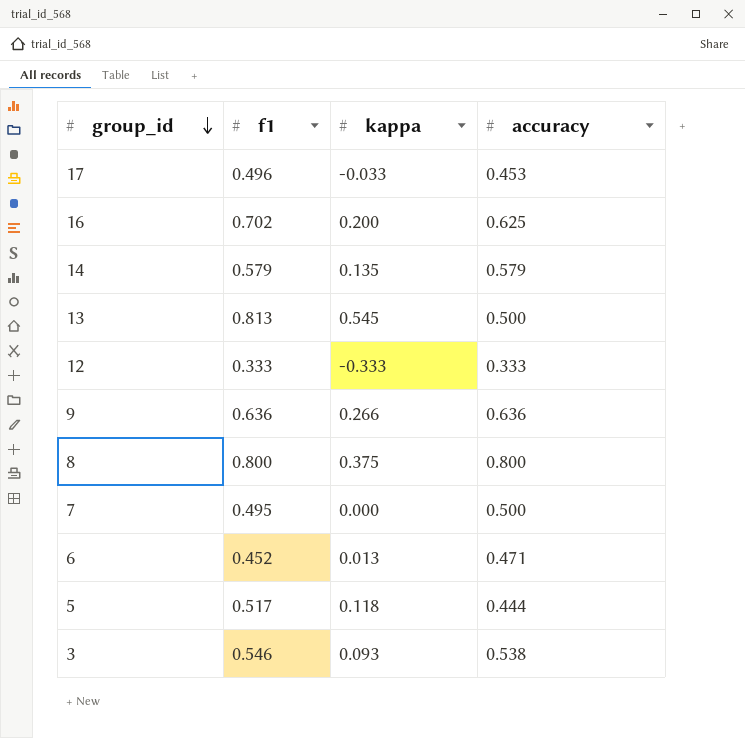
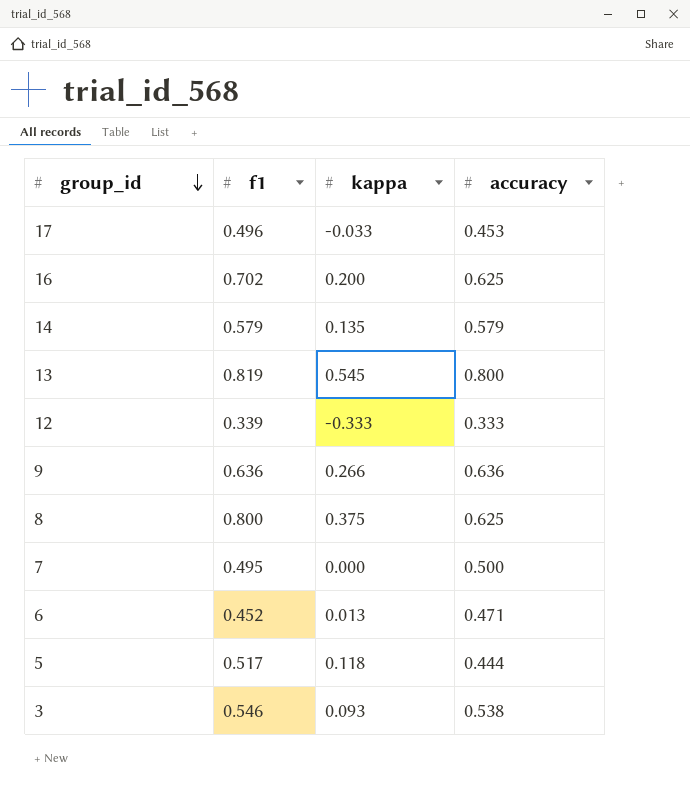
13 | f1: 0.813 -> 0.819
13 | accuracy: 0.500 -> 0.800
12 | f1: 0.333 -> 0.339
8 | accuracy: 0.800 -> 0.625

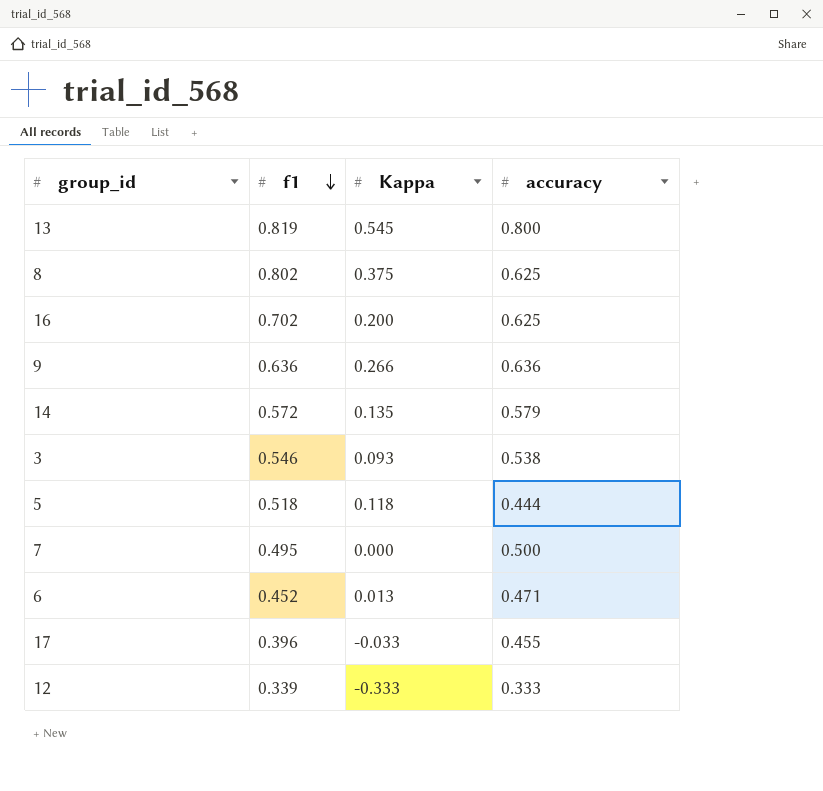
row order: group_id descending -> f1 descending
column name: kappa -> Kappa
8 | f1: 0.800 -> 0.802
14 | f1: 0.579 -> 0.572
5 | f1: 0.517 -> 0.518
17 | f1: 0.496 -> 0.396
17 | accuracy: 0.453 -> 0.455

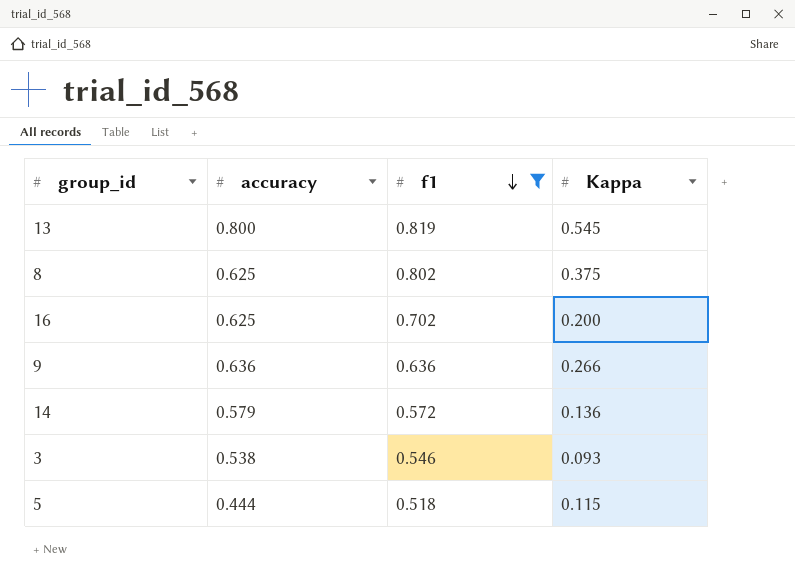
filter: none -> f1 >= 0.518
column accuracy | position: 4 -> 2
14 | Kappa: 0.135 -> 0.136
5 | Kappa: 0.118 -> 0.115

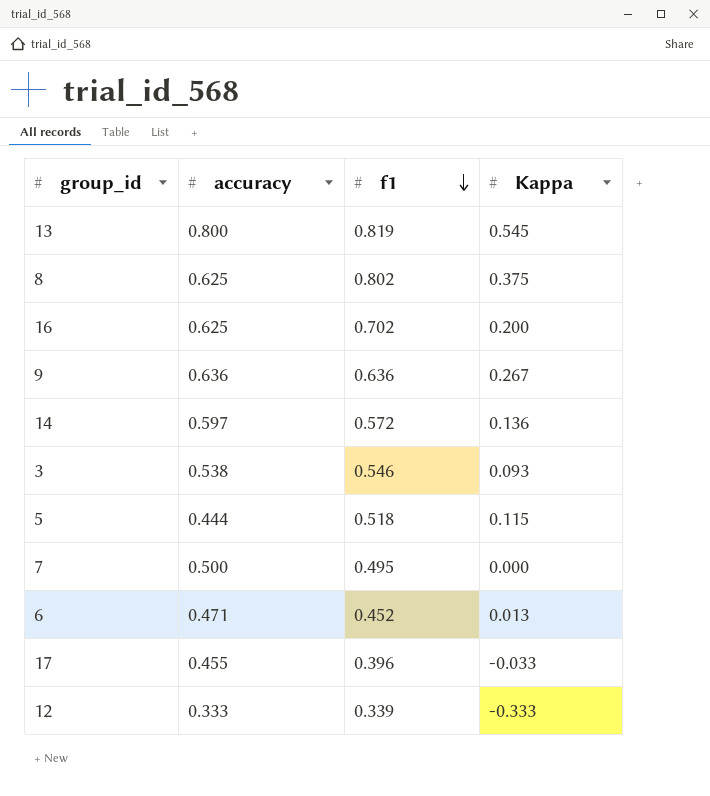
filter: f1 >= 0.518 -> none
9 | Kappa: 0.266 -> 0.267
14 | accuracy: 0.579 -> 0.597

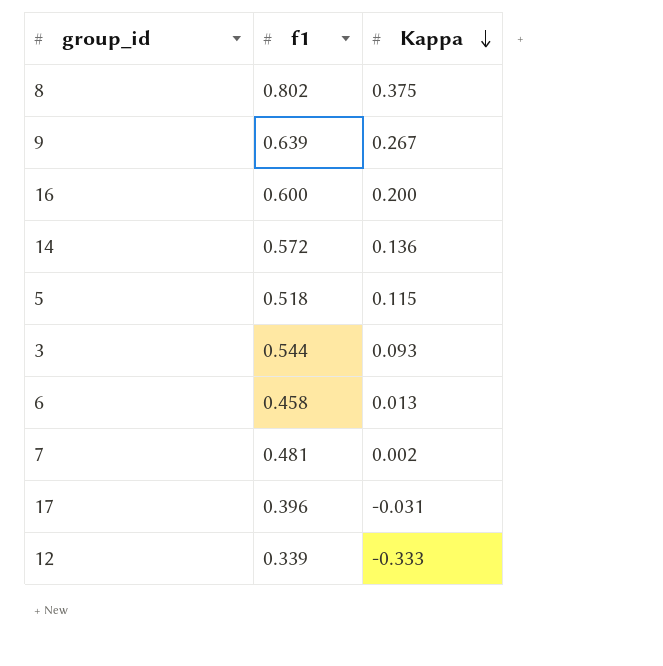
row order: f1 descending -> Kappa descending
column accuracy | position: 2 -> none
row 13: 0.800 | 0.819 | 0.545 -> none
9 | f1: 0.636 -> 0.639
16 | f1: 0.702 -> 0.600
3 | f1: 0.546 -> 0.544
6 | f1: 0.452 -> 0.458
7 | f1: 0.495 -> 0.481
7 | Kappa: 0.000 -> 0.002
17 | Kappa: -0.033 -> -0.031

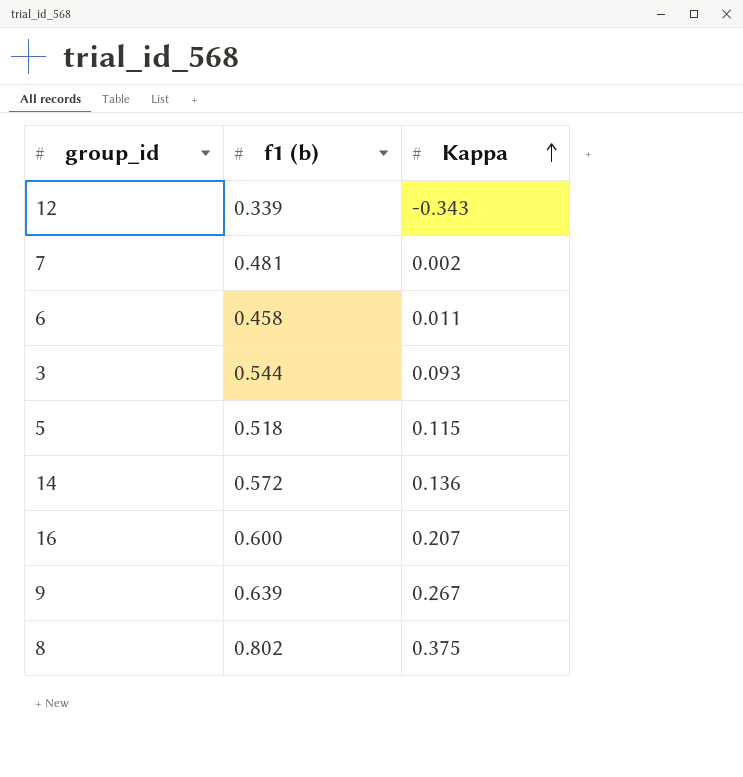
row order: Kappa descending -> Kappa ascending
column name: f1 -> f1 (b)
row 17: 0.396 | -0.031 -> none
12 | Kappa: -0.333 -> -0.343
6 | Kappa: 0.013 -> 0.011
16 | Kappa: 0.200 -> 0.207

